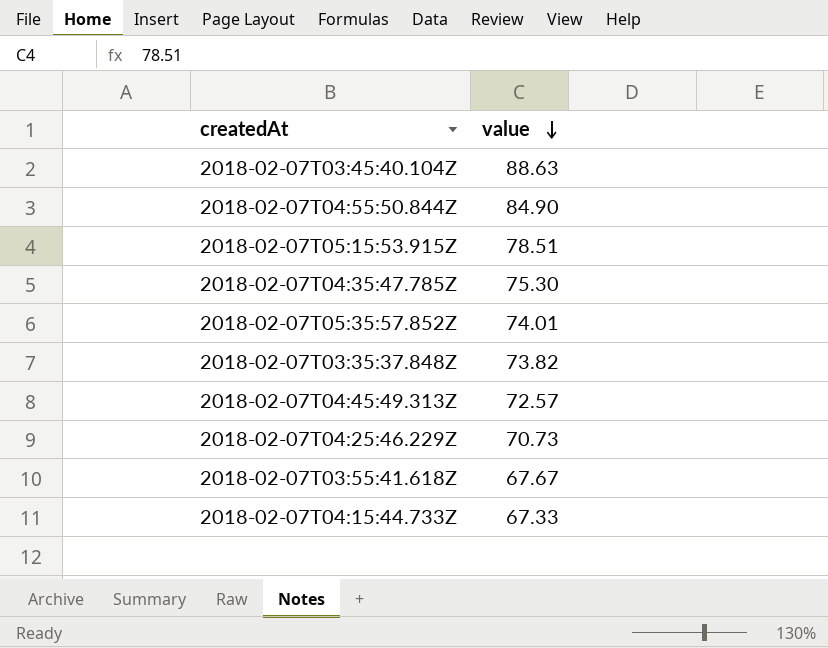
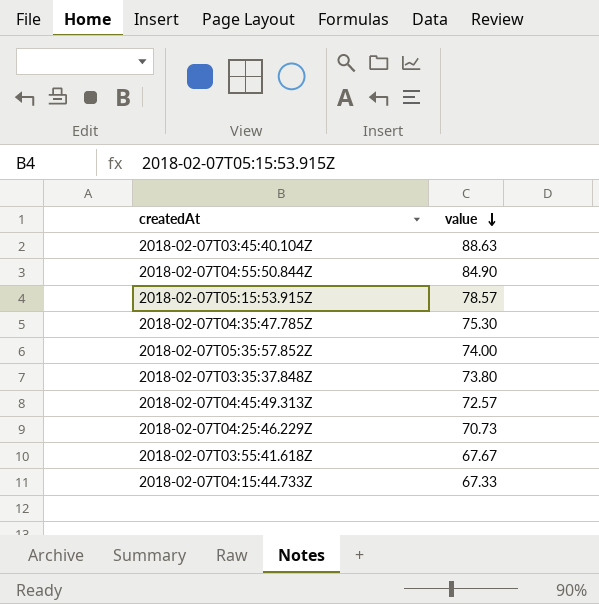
2018-02-07T05:15:53.915Z | value: 78.51 -> 78.57
2018-02-07T05:35:57.852Z | value: 74.01 -> 74.00
2018-02-07T03:35:37.848Z | value: 73.82 -> 73.80

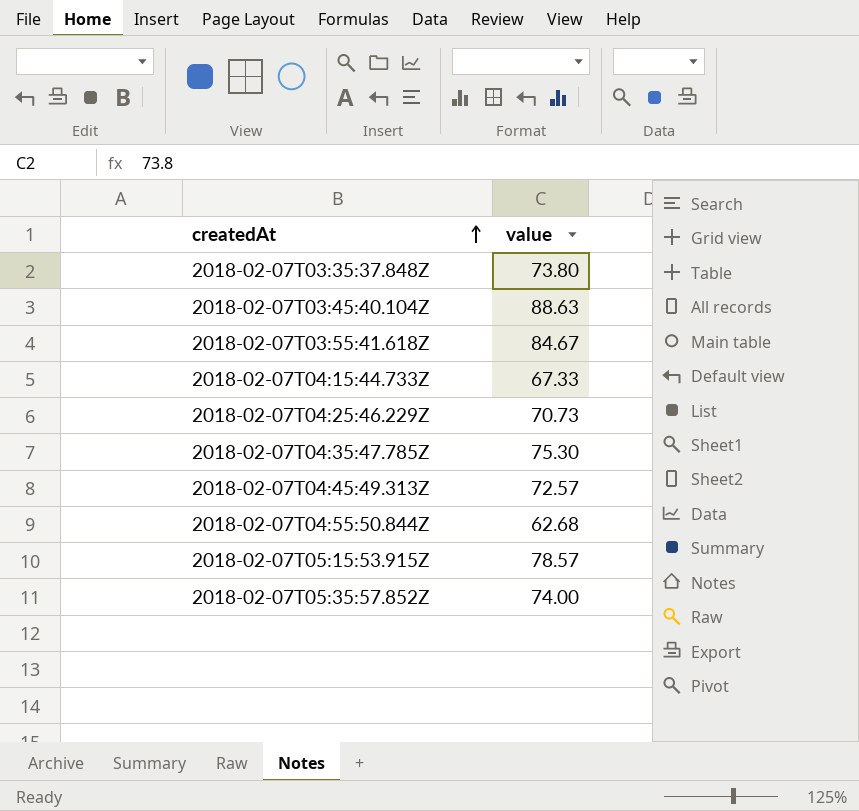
row order: value descending -> createdAt ascending
2018-02-07T03:55:41.618Z | value: 67.67 -> 84.67
2018-02-07T04:55:50.844Z | value: 84.90 -> 62.68

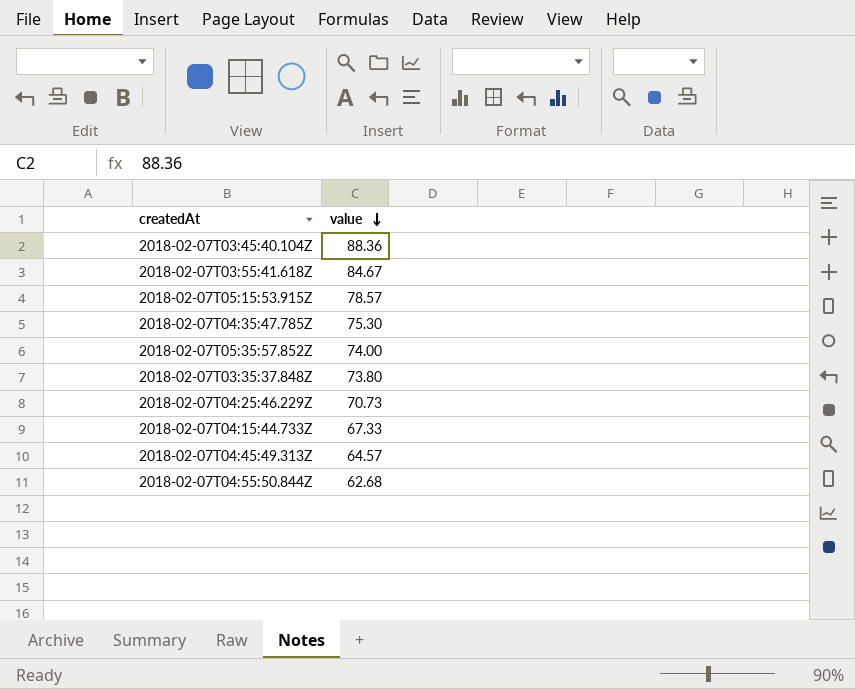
row order: createdAt ascending -> value descending
2018-02-07T03:45:40.104Z | value: 88.63 -> 88.36
2018-02-07T04:45:49.313Z | value: 72.57 -> 64.57

